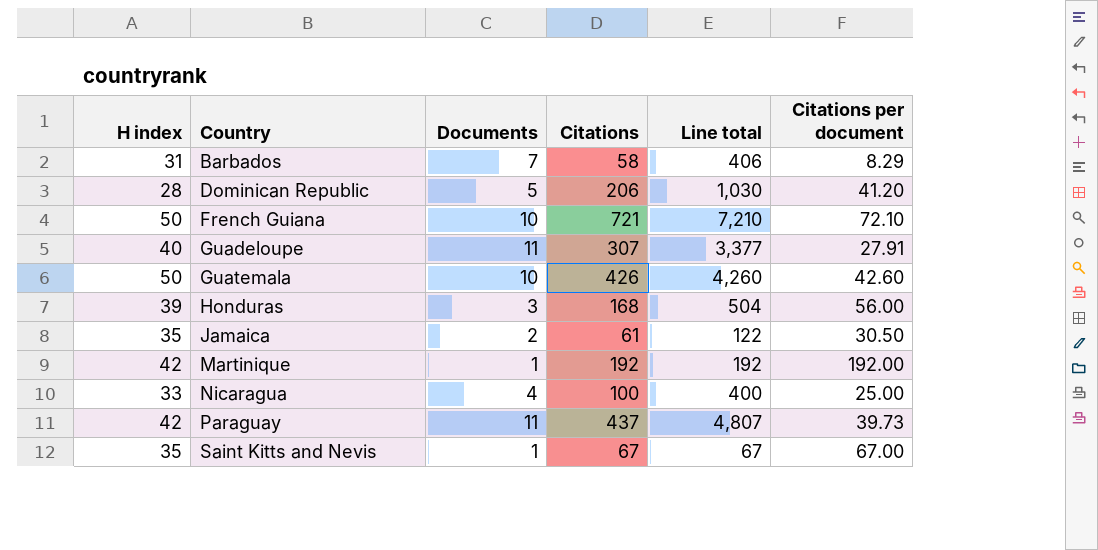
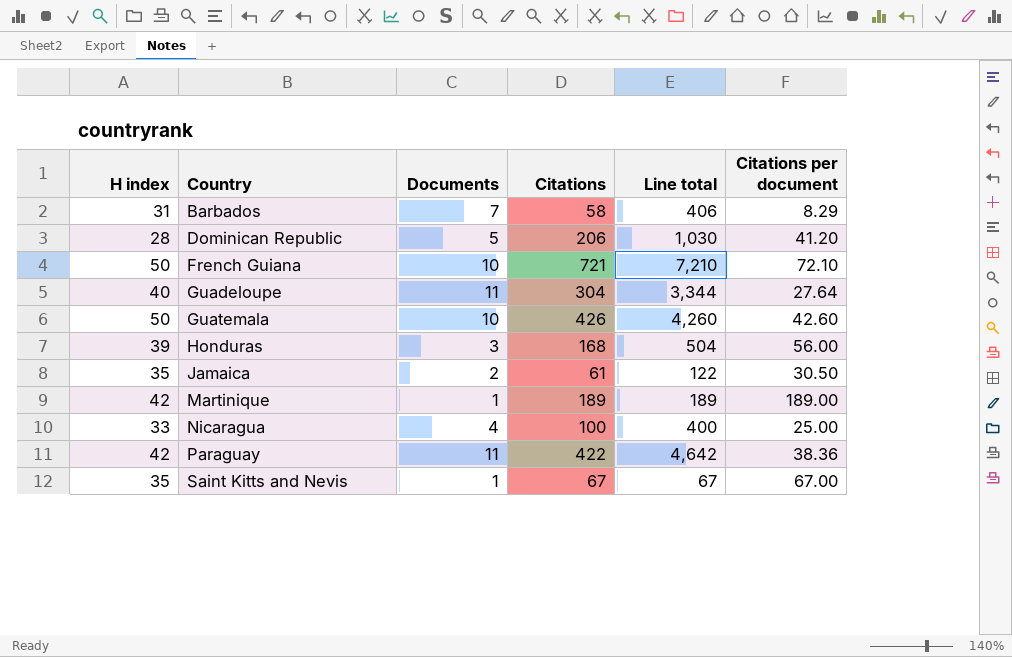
Guadeloupe | Citations: 307 -> 304
Guadeloupe | Line total: 3,377 -> 3,344
Guadeloupe | Citations per document: 27.91 -> 27.64
Martinique | Citations: 192 -> 189
Martinique | Line total: 192 -> 189
Martinique | Citations per document: 192.00 -> 189.00
Paraguay | Citations: 437 -> 422
Paraguay | Line total: 4,807 -> 4,642
Paraguay | Citations per document: 39.73 -> 38.36

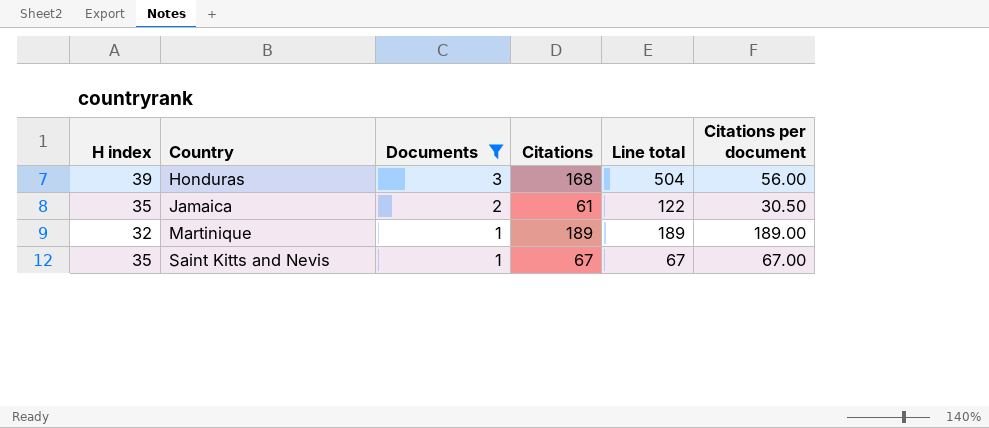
filter: none -> Documents <= 3
Martinique | H index: 42 -> 32

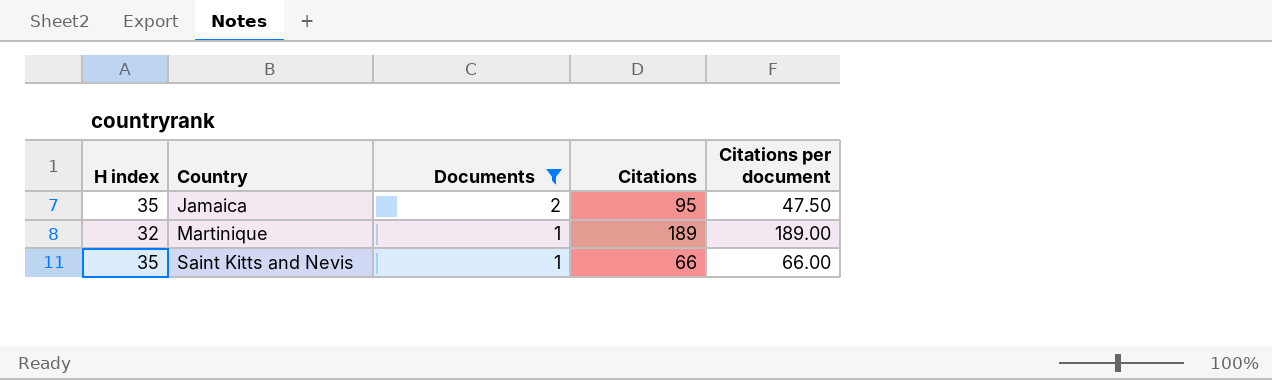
column Line total | formula: [Documents] * [Citations] -> none
row Honduras: 39 | 3 | 168 | 504 | 56.00 -> none
Jamaica | Citations: 61 -> 95
Jamaica | Citations per document: 30.50 -> 47.50
Saint Kitts and Nevis | Citations: 67 -> 66
Saint Kitts and Nevis | Citations per document: 67.00 -> 66.00

